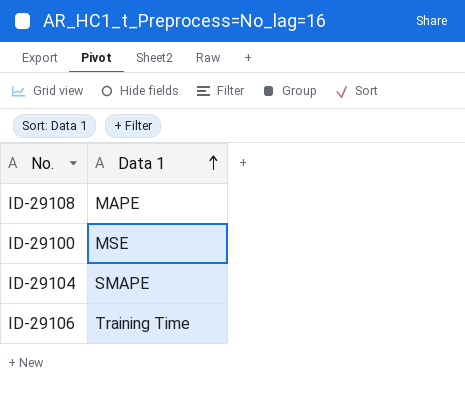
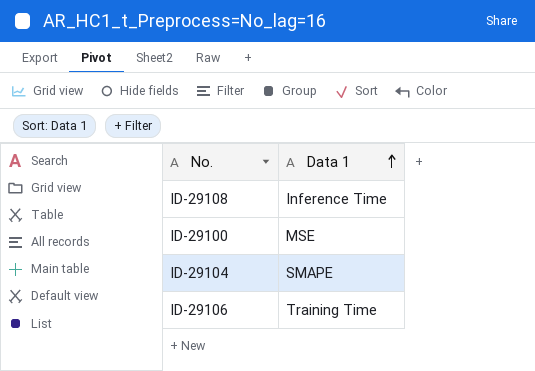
ID-29108 | Data 1: MAPE -> Inference Time

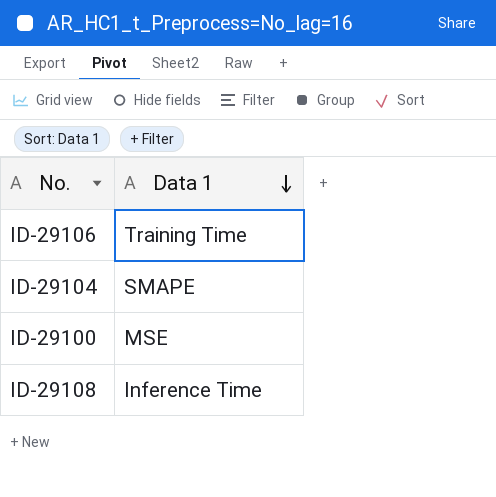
row order: Data 1 ascending -> Data 1 descending

